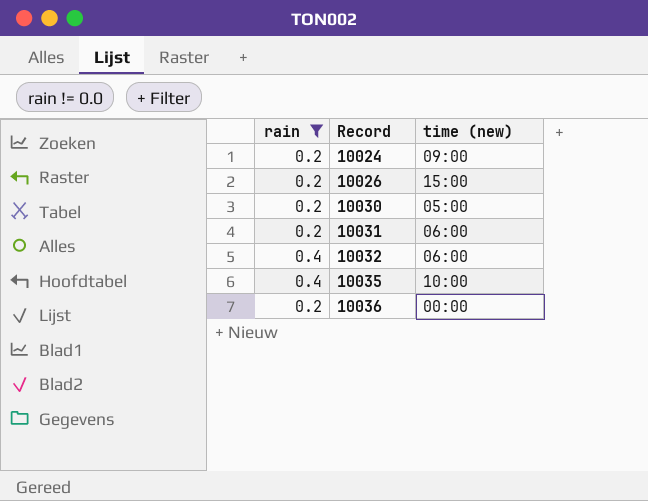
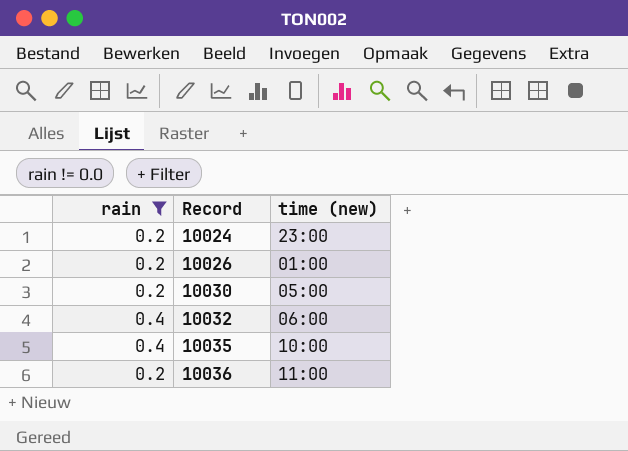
row 10031: 0.2 | 06:00 -> none
10024 | time (new): 09:00 -> 23:00
10026 | time (new): 15:00 -> 01:00
10036 | time (new): 00:00 -> 11:00

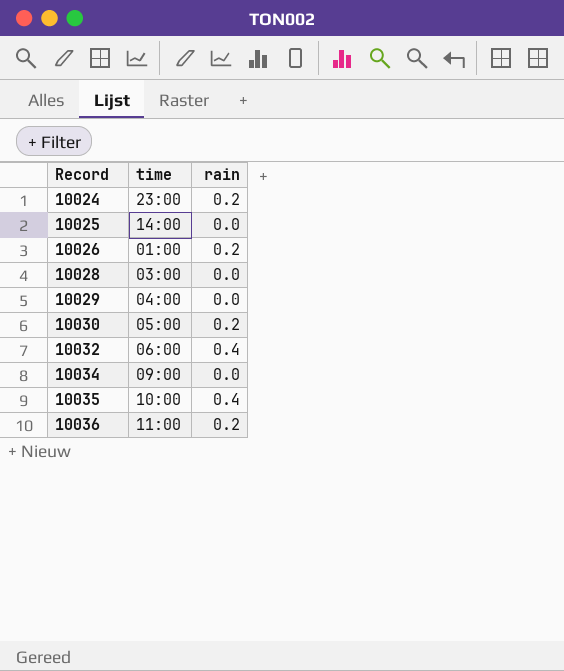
filter: rain != 0.0 -> none
column name: time (new) -> time
column rain | position: 1 -> 3

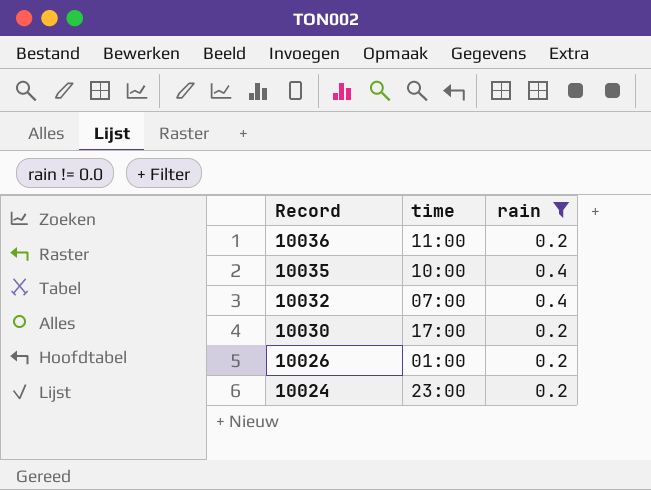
filter: none -> rain != 0.0
row order: Record ascending -> Record descending
10032 | time: 06:00 -> 07:00
10030 | time: 05:00 -> 17:00

